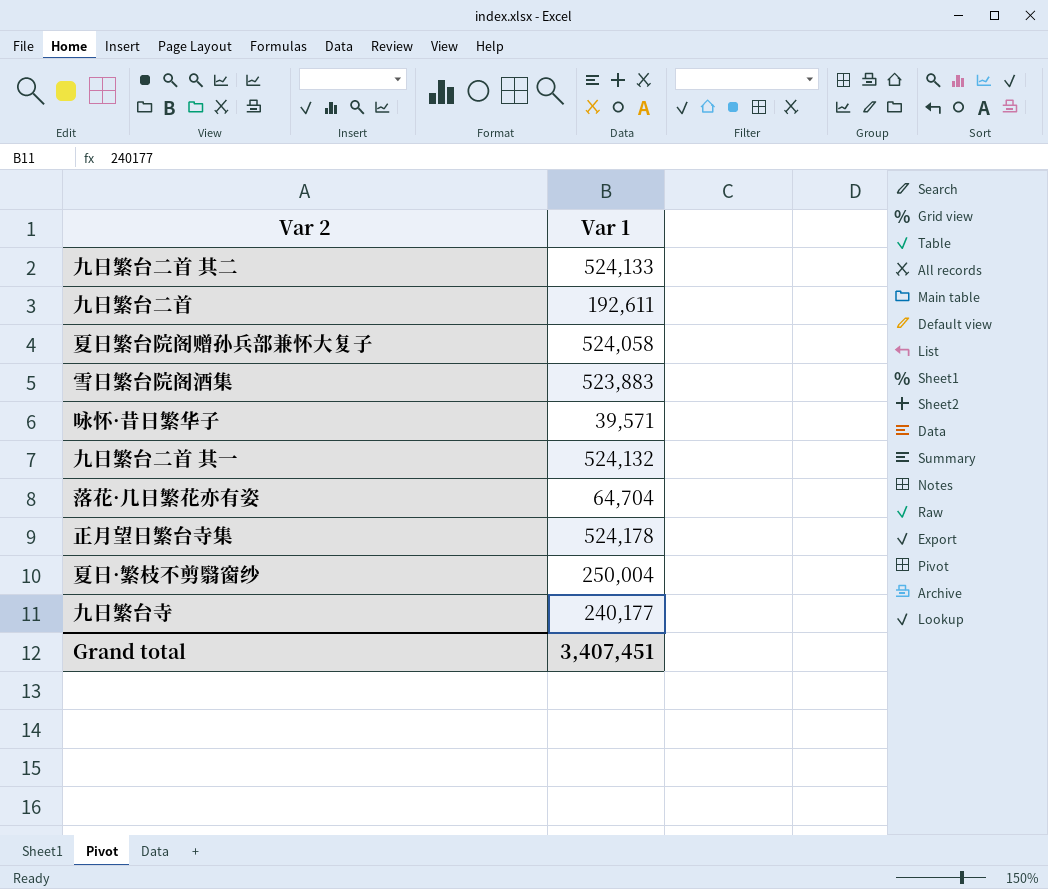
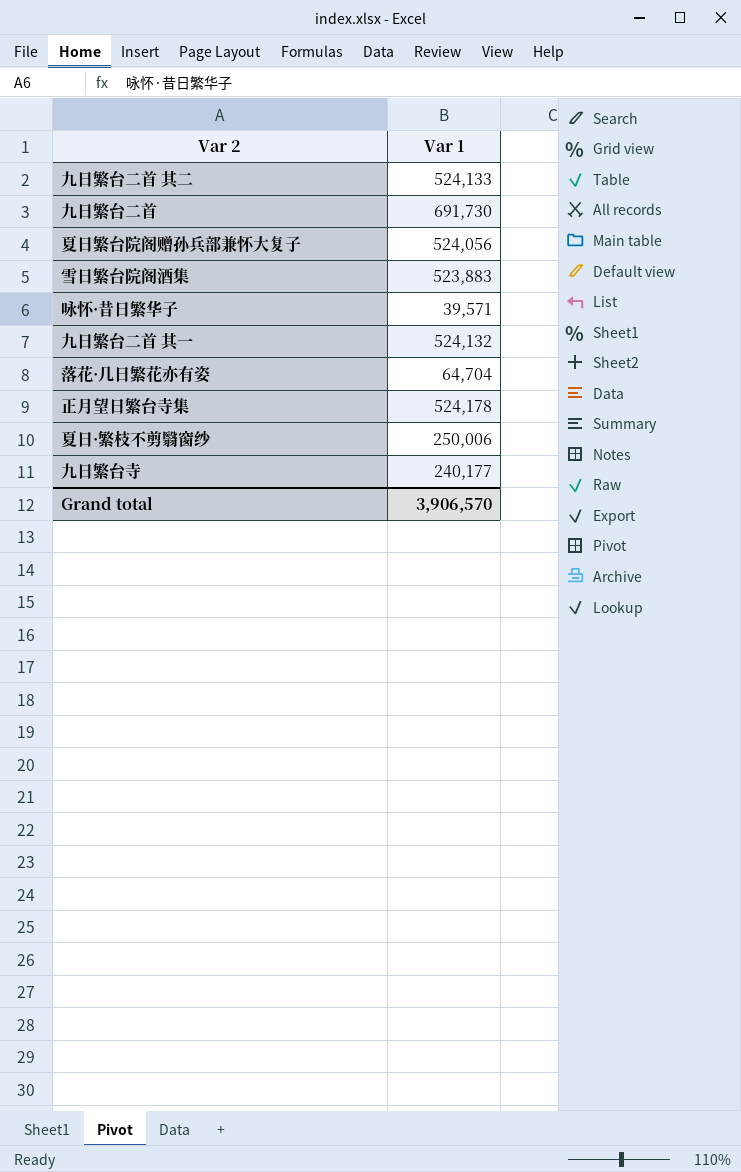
九日繁台二首 | Var 1: 192,611 -> 691,730
夏日繁台院阁赠孙兵部兼怀大复子 | Var 1: 524,058 -> 524,056
夏日·繁枝不剪翳窗纱 | Var 1: 250,004 -> 250,006
Grand total | Var 1: 3,407,451 -> 3,906,570

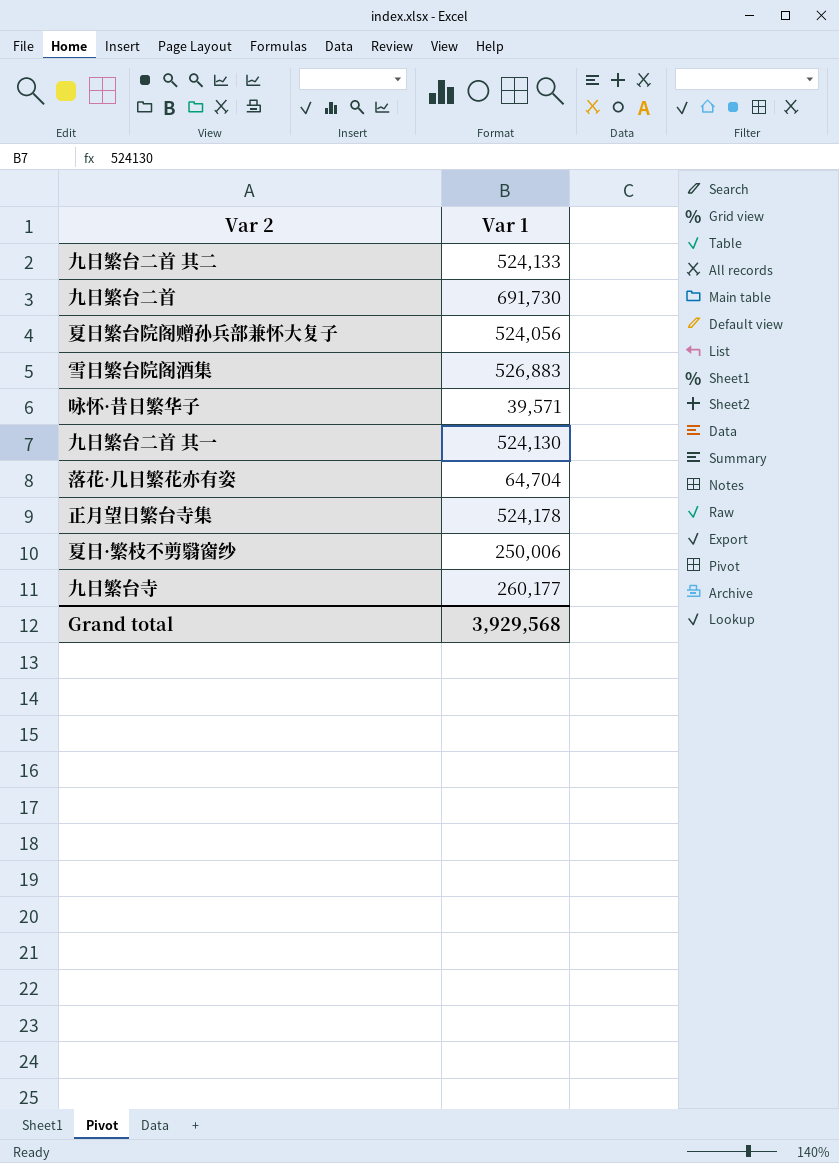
雪日繁台院阁酒集 | Var 1: 523,883 -> 526,883
九日繁台二首 其一 | Var 1: 524,132 -> 524,130
九日繁台寺 | Var 1: 240,177 -> 260,177
Grand total | Var 1: 3,906,570 -> 3,929,568

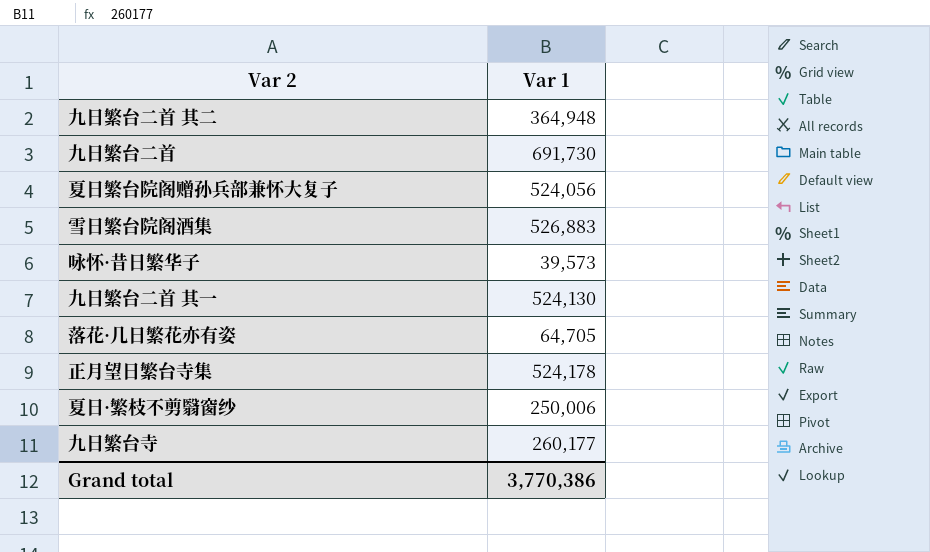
九日繁台二首 其二 | Var 1: 524,133 -> 364,948
咏怀·昔日繁华子 | Var 1: 39,571 -> 39,573
落花·几日繁花亦有姿 | Var 1: 64,704 -> 64,705
Grand total | Var 1: 3,929,568 -> 3,770,386

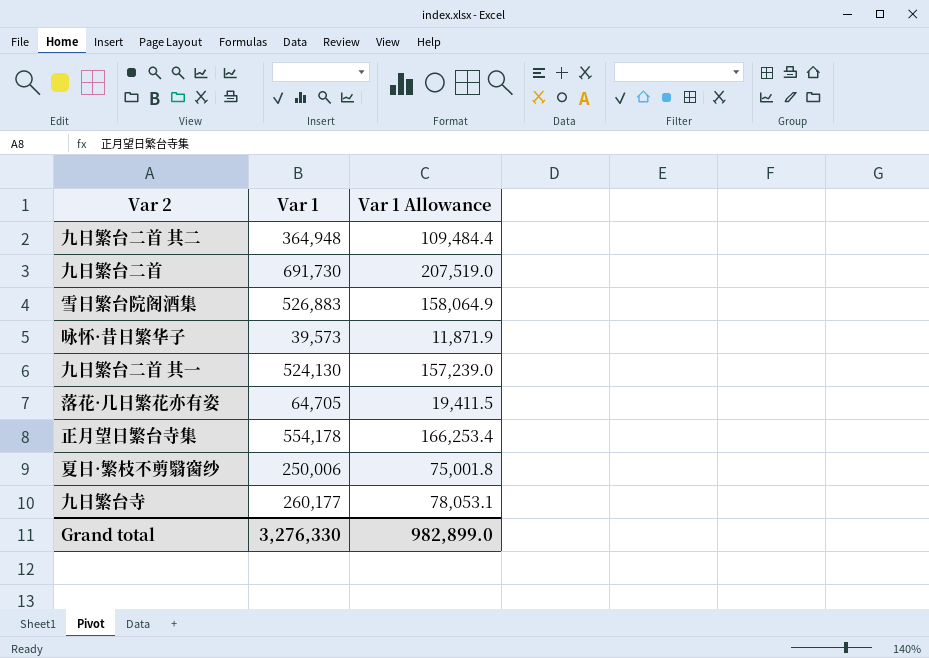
column Var 1 Allowance | formula: none -> [Var 1] * 0.3
row 夏日繁台院阁赠孙兵部兼怀大复子: 524,056 -> none
正月望日繁台寺集 | Var 1: 524,178 -> 554,178
Grand total | Var 1: 3,770,386 -> 3,276,330

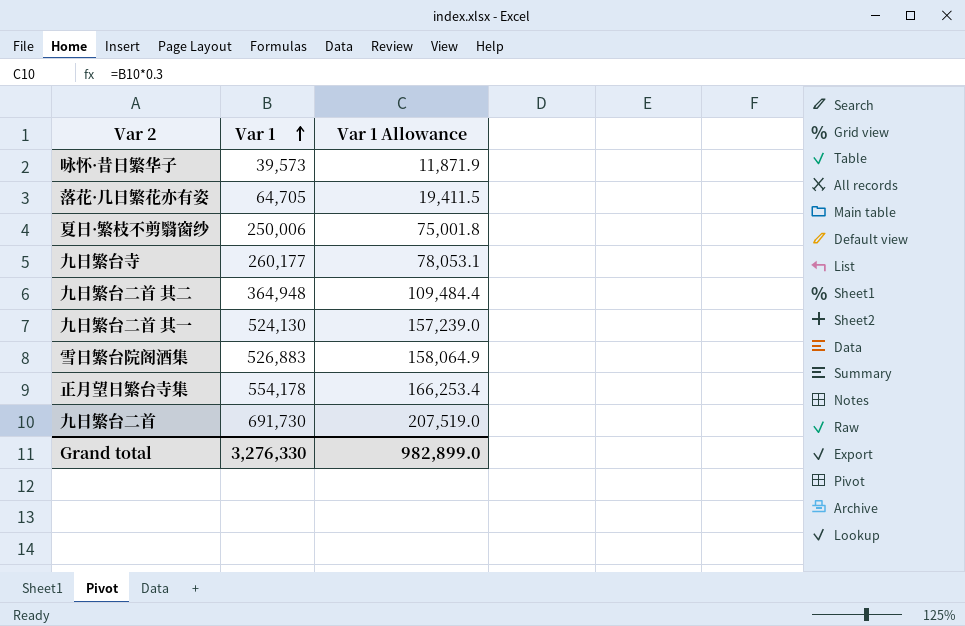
row order: none -> Var 1 ascending

